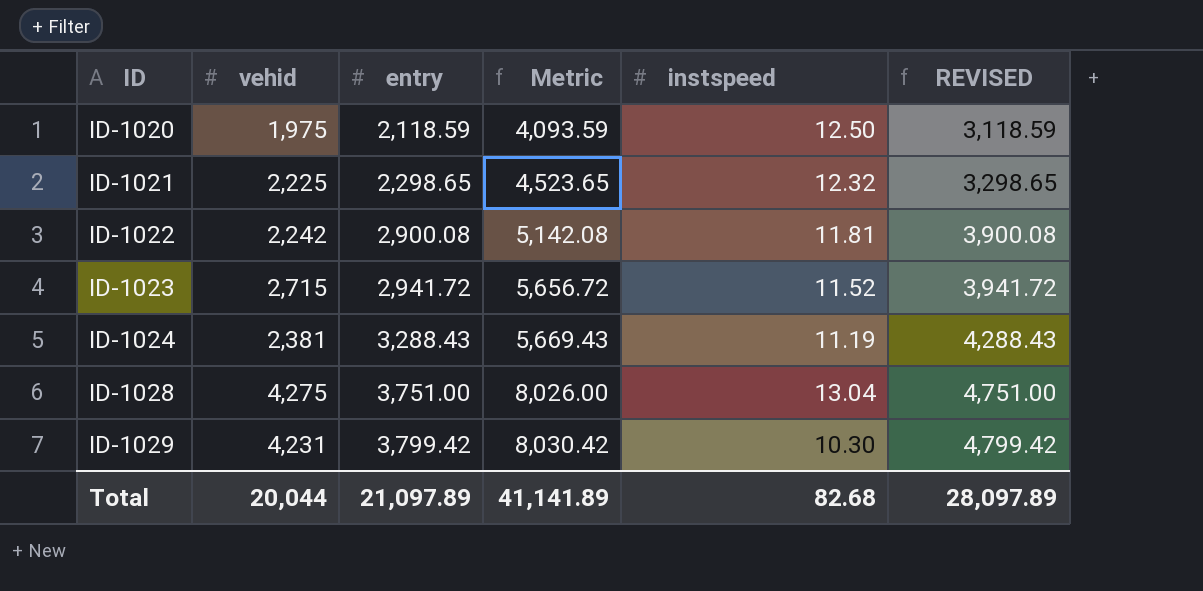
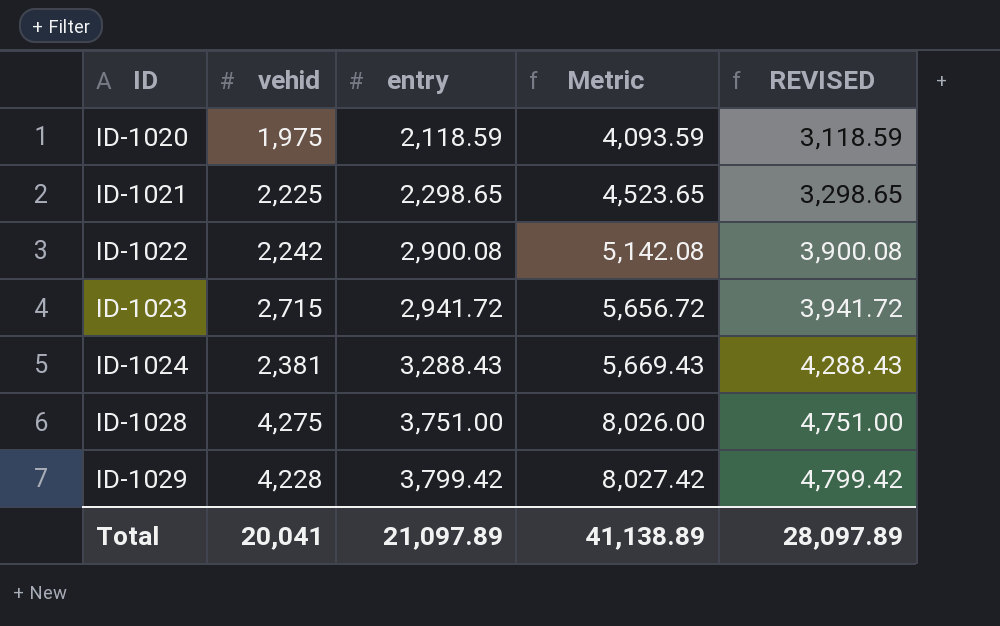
column instspeed | position: 5 -> none
ID-1029 | vehid: 4,231 -> 4,228
ID-1029 | Metric: 8,030.42 -> 8,027.42
Total | vehid: 20,044 -> 20,041
Total | Metric: 41,141.89 -> 41,138.89

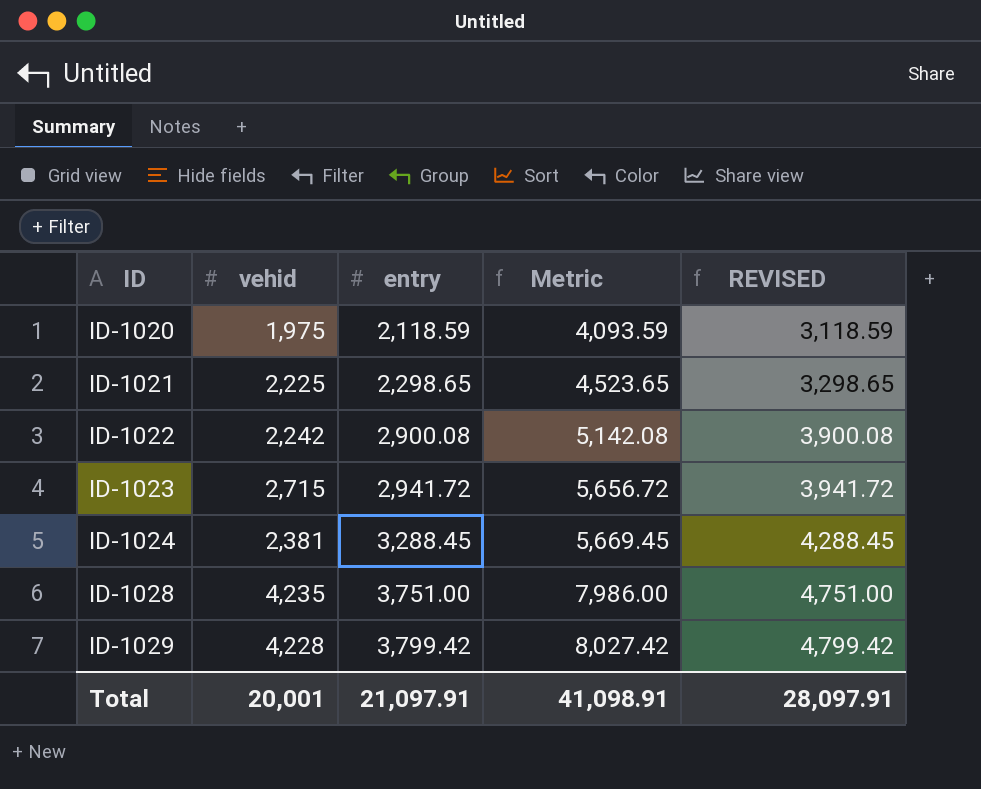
ID-1024 | entry: 3,288.43 -> 3,288.45
ID-1024 | Metric: 5,669.43 -> 5,669.45
ID-1024 | REVISED: 4,288.43 -> 4,288.45
ID-1028 | vehid: 4,275 -> 4,235
ID-1028 | Metric: 8,026.00 -> 7,986.00
Total | vehid: 20,041 -> 20,001
Total | entry: 21,097.89 -> 21,097.91
Total | Metric: 41,138.89 -> 41,098.91
Total | REVISED: 28,097.89 -> 28,097.91

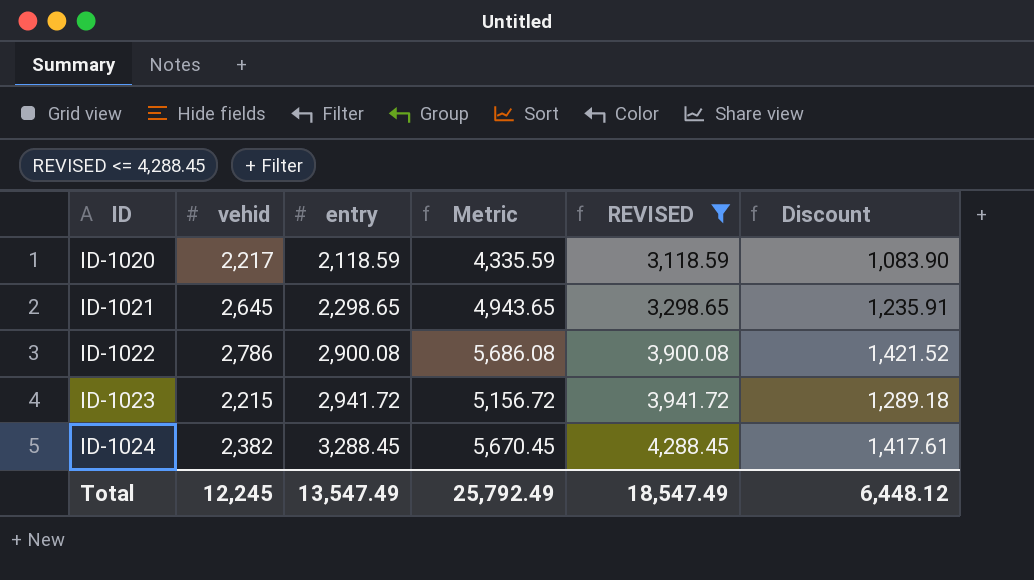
filter: none -> REVISED <= 4,288.45
column Discount | formula: none -> [Metric] * 0.25
ID-1020 | vehid: 1,975 -> 2,217
ID-1020 | Metric: 4,093.59 -> 4,335.59
ID-1021 | vehid: 2,225 -> 2,645
ID-1021 | Metric: 4,523.65 -> 4,943.65
ID-1022 | vehid: 2,242 -> 2,786
ID-1022 | Metric: 5,142.08 -> 5,686.08
ID-1023 | vehid: 2,715 -> 2,215
ID-1023 | Metric: 5,656.72 -> 5,156.72
ID-1024 | vehid: 2,381 -> 2,382
ID-1024 | Metric: 5,669.45 -> 5,670.45
Total | vehid: 20,001 -> 12,245
Total | entry: 21,097.91 -> 13,547.49
Total | Metric: 41,098.91 -> 25,792.49
Total | REVISED: 28,097.91 -> 18,547.49

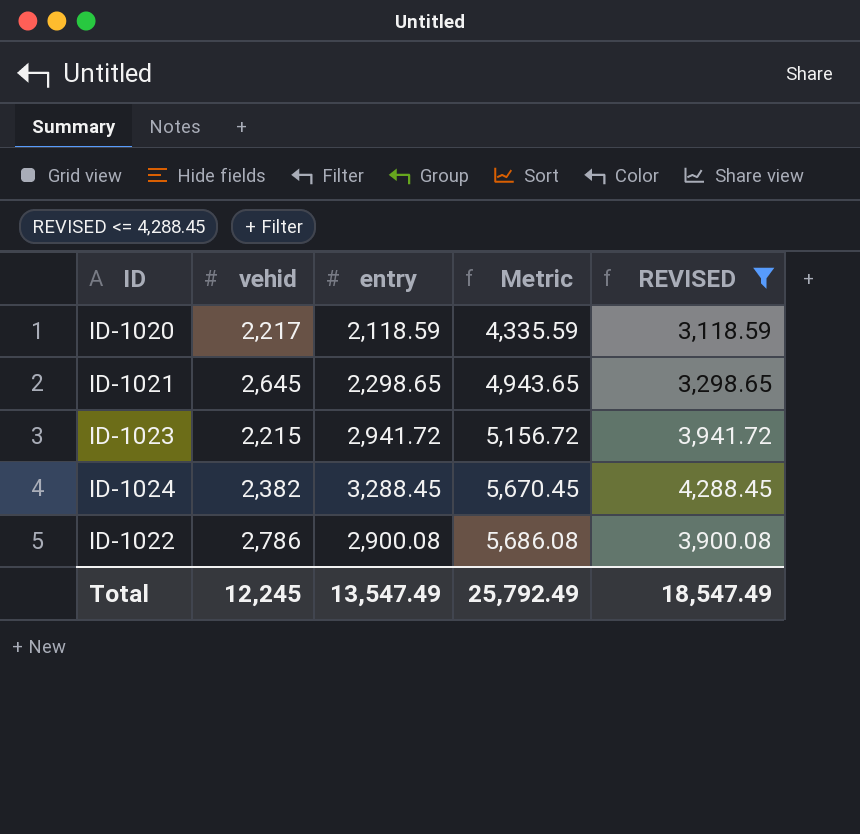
row order: ID ascending -> Metric ascending
column Discount | formula: [Metric] * 0.25 -> none

